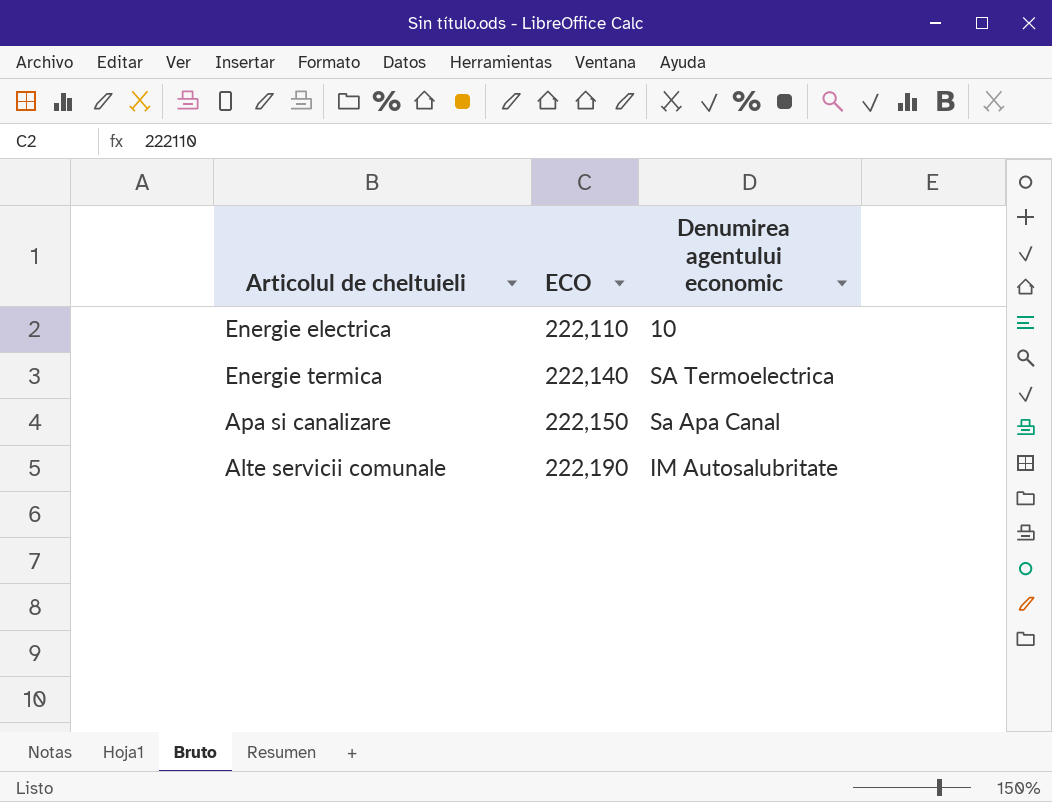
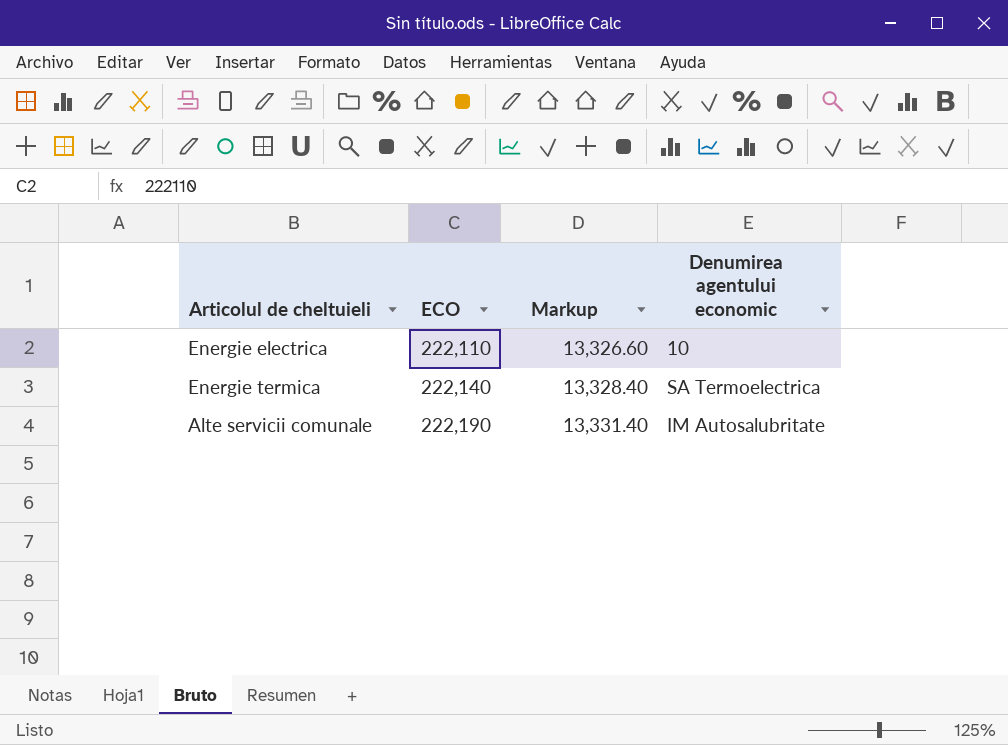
column Markup | formula: none -> [ECO] * 0.06
row Apa si canalizare: 222,150 | Sa Apa Canal -> none

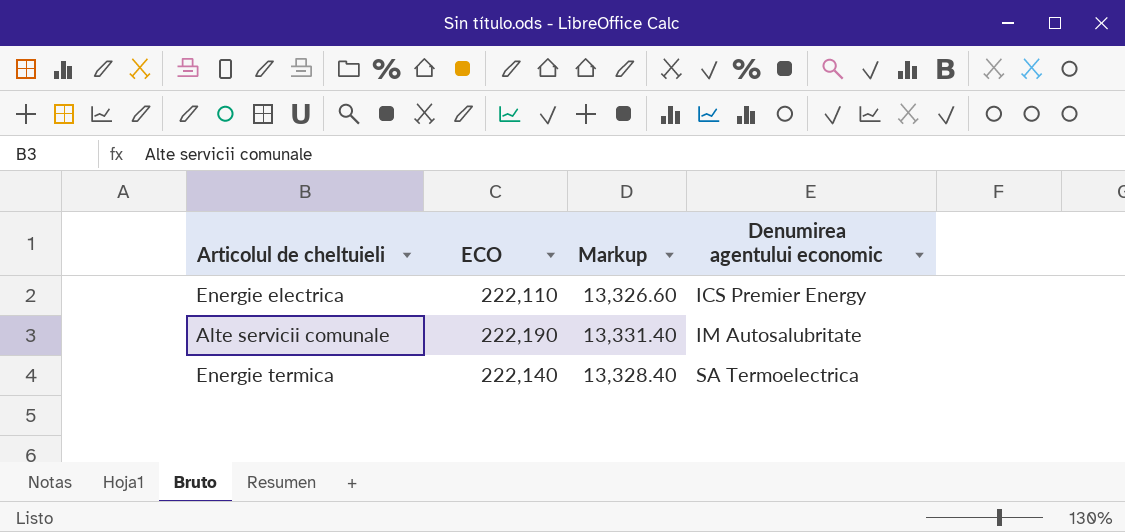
row order: ECO ascending -> Denumirea agentului economic ascending
Energie electrica | Denumirea agentului economic: 10 -> ICS Premier Energy

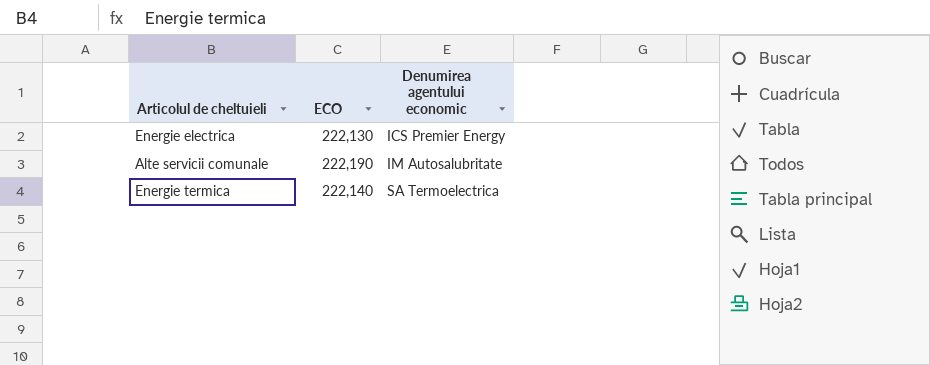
column Markup | formula: [ECO] * 0.06 -> none
Energie electrica | ECO: 222,110 -> 222,130

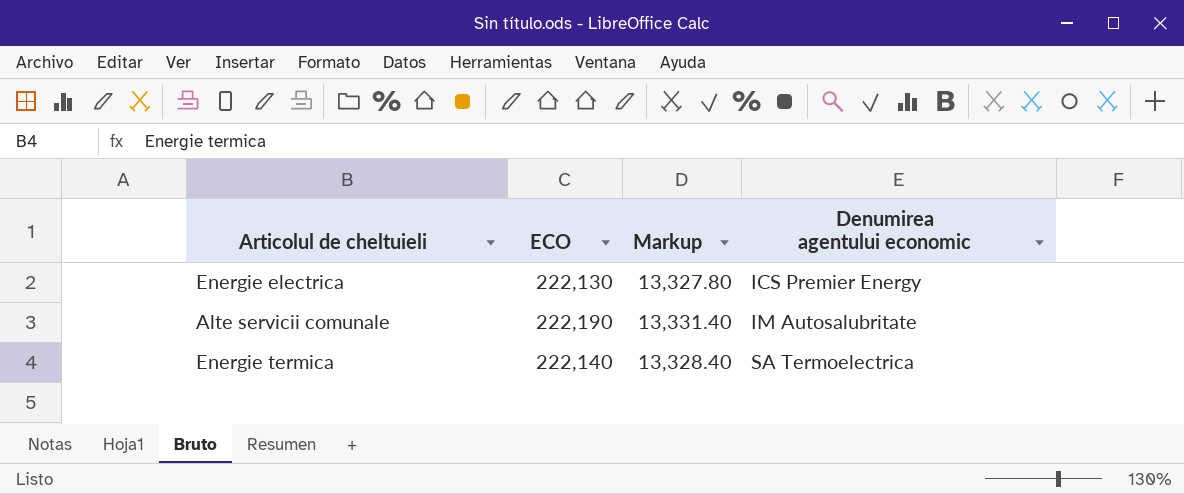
column Markup | formula: none -> [ECO] * 0.06

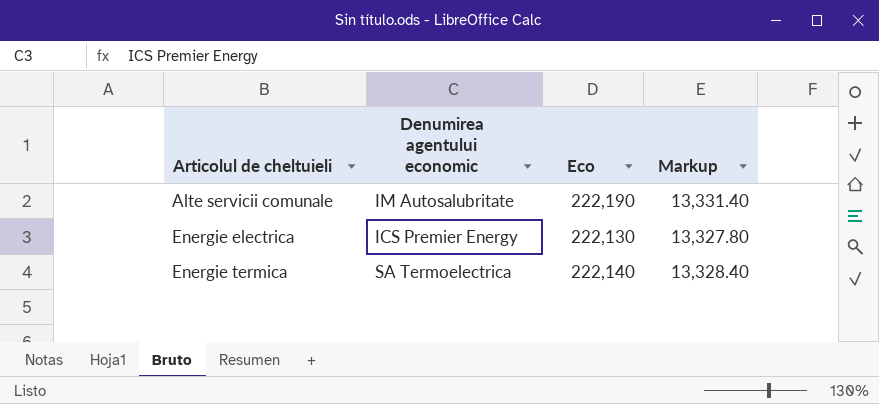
row order: Denumirea agentului economic ascending -> Articolul de cheltuieli ascending
column Denumirea agentului economic | position: 4 -> 2
column name: ECO -> Eco

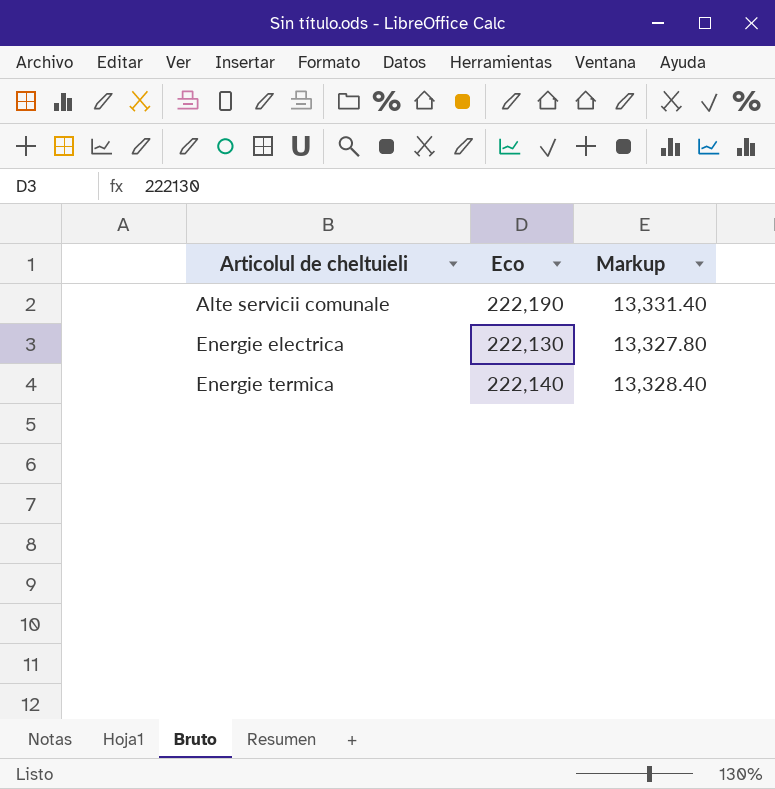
column Denumirea agentului economic | position: 2 -> none

